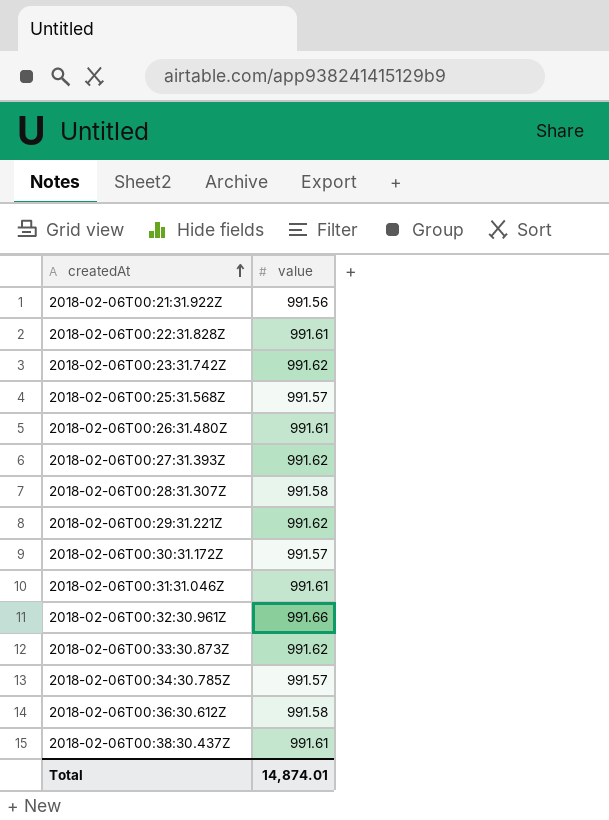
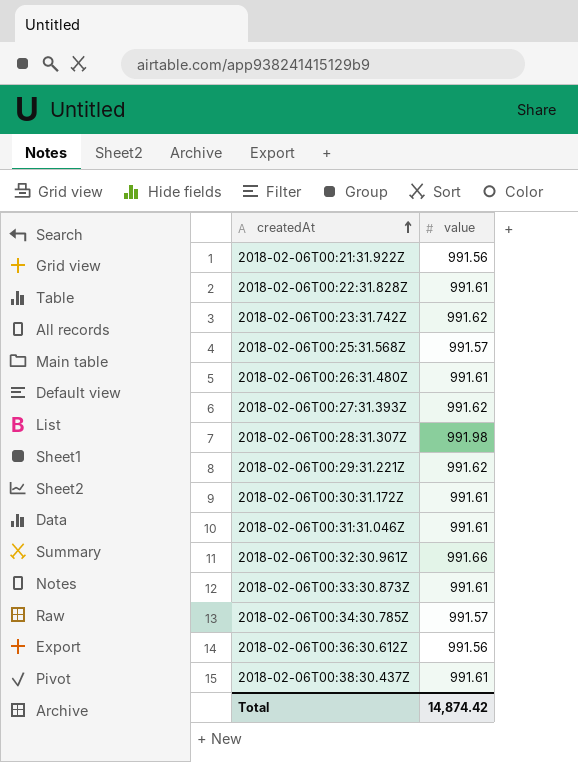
2018-02-06T00:28:31.307Z | value: 991.58 -> 991.98
2018-02-06T00:30:31.172Z | value: 991.57 -> 991.61
2018-02-06T00:33:30.873Z | value: 991.62 -> 991.61
2018-02-06T00:36:30.612Z | value: 991.58 -> 991.56
Total | value: 14,874.01 -> 14,874.42

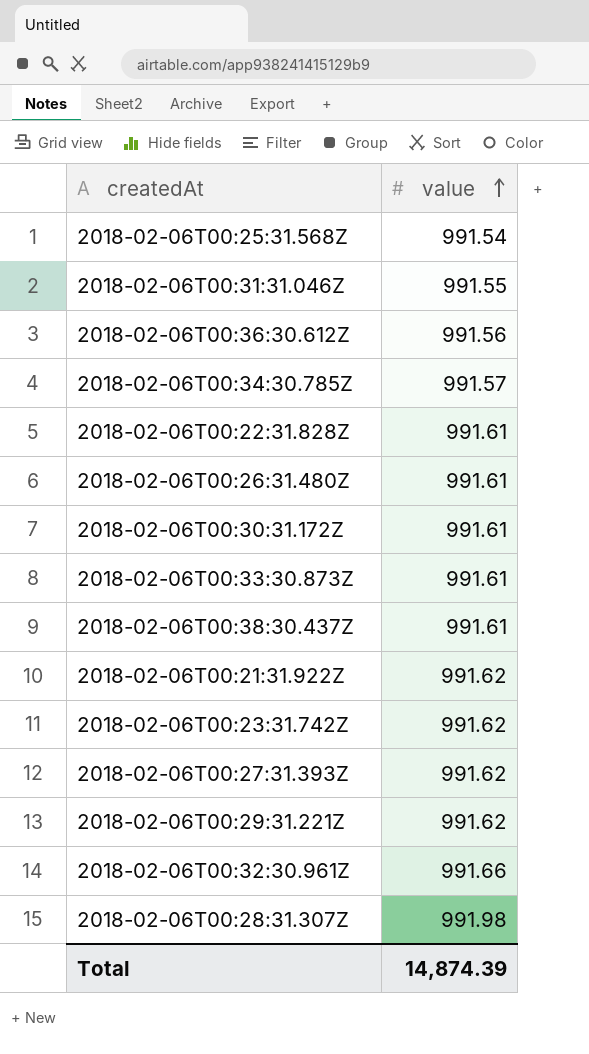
row order: createdAt ascending -> value ascending
2018-02-06T00:25:31.568Z | value: 991.57 -> 991.54
2018-02-06T00:31:31.046Z | value: 991.61 -> 991.55
2018-02-06T00:21:31.922Z | value: 991.56 -> 991.62
Total | value: 14,874.42 -> 14,874.39

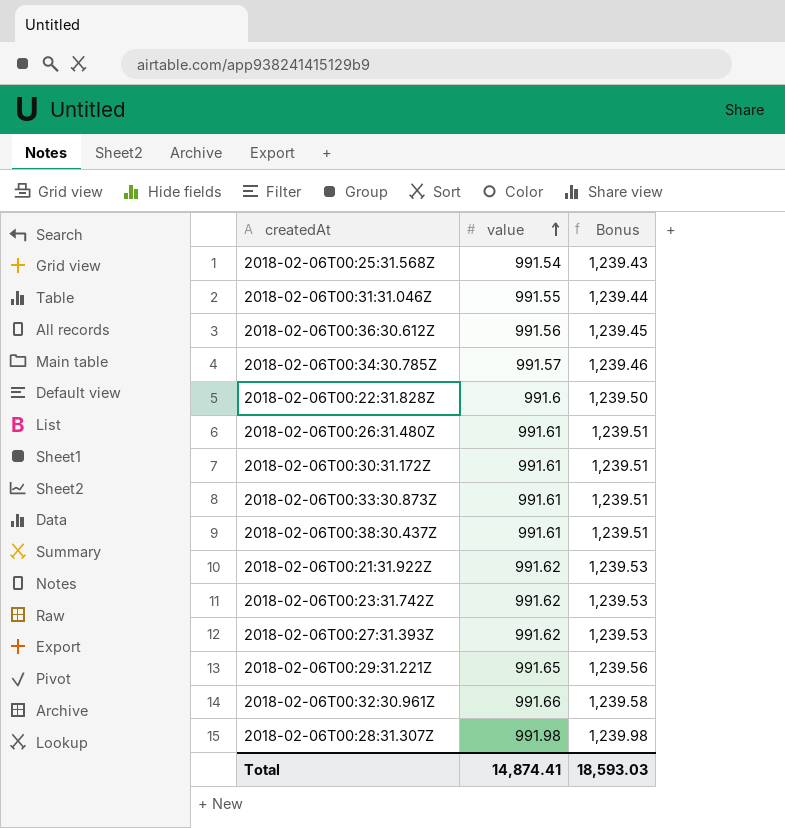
column Bonus | formula: none -> [value] * 1.25
2018-02-06T00:22:31.828Z | value: 991.61 -> 991.6
2018-02-06T00:29:31.221Z | value: 991.62 -> 991.65
Total | value: 14,874.39 -> 14,874.41

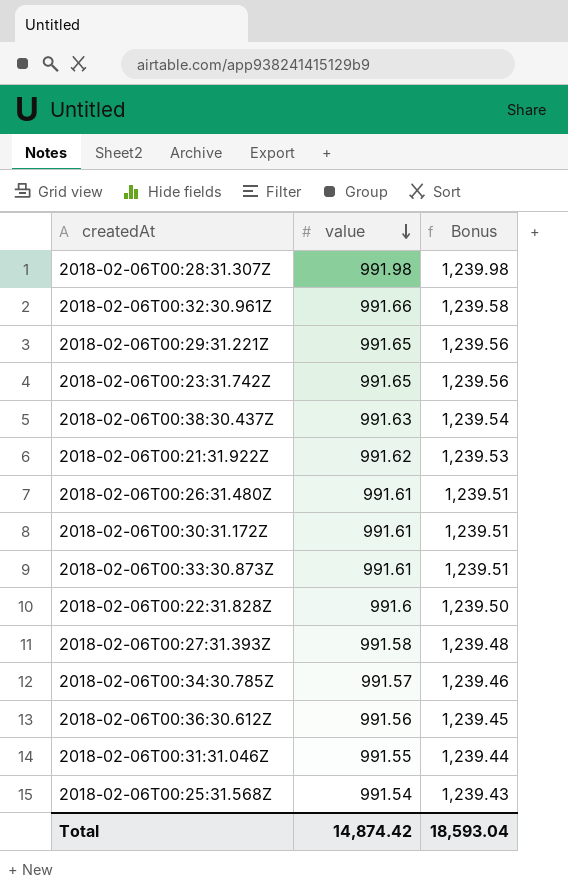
row order: value ascending -> value descending
2018-02-06T00:23:31.742Z | value: 991.62 -> 991.65
2018-02-06T00:23:31.742Z | Bonus: 1,239.53 -> 1,239.56
2018-02-06T00:38:30.437Z | value: 991.61 -> 991.63
2018-02-06T00:38:30.437Z | Bonus: 1,239.51 -> 1,239.54
2018-02-06T00:27:31.393Z | value: 991.62 -> 991.58
2018-02-06T00:27:31.393Z | Bonus: 1,239.53 -> 1,239.48
Total | value: 14,874.41 -> 14,874.42
Total | Bonus: 18,593.03 -> 18,593.04

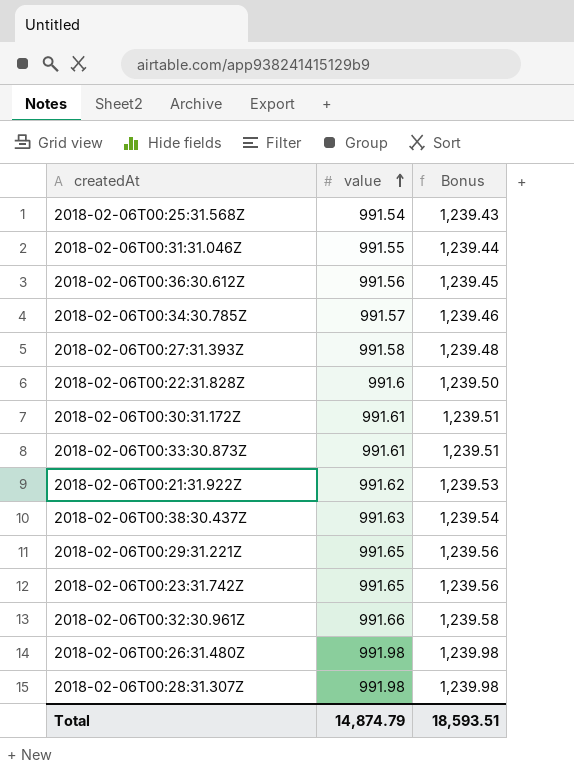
row order: value descending -> value ascending
2018-02-06T00:26:31.480Z | value: 991.61 -> 991.98
2018-02-06T00:26:31.480Z | Bonus: 1,239.51 -> 1,239.98
Total | value: 14,874.42 -> 14,874.79
Total | Bonus: 18,593.04 -> 18,593.51

